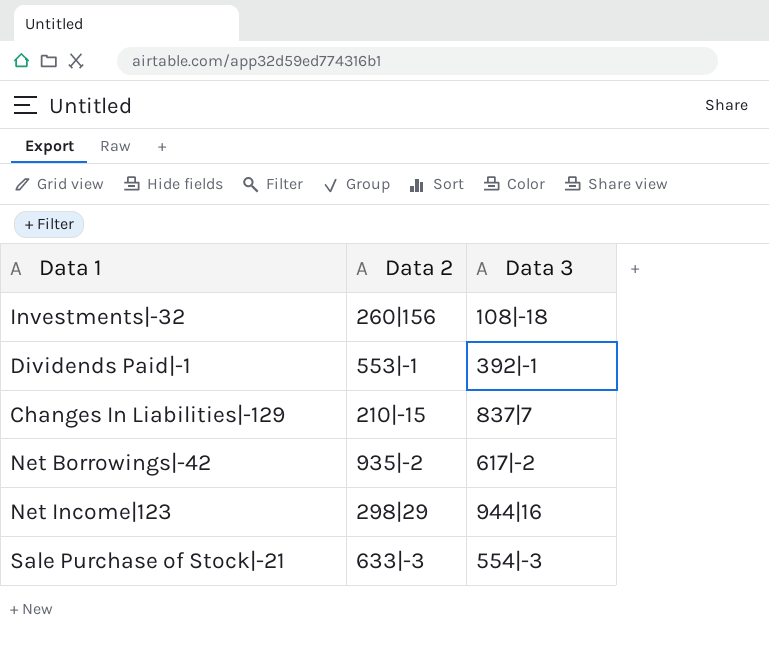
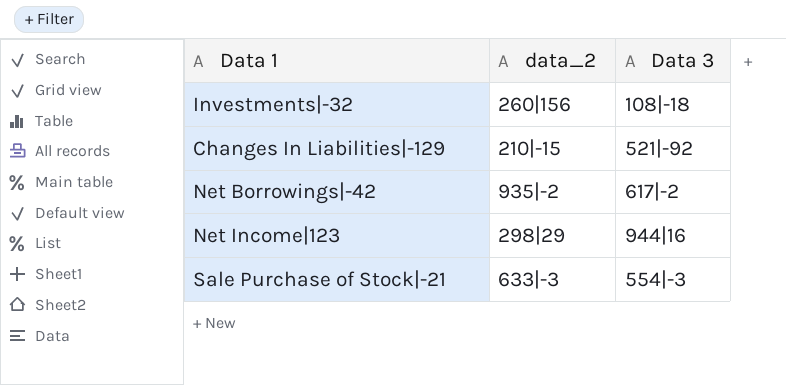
column name: Data 2 -> data_2
row Dividends Paid|-1: 553|-1 | 392|-1 -> none
Changes In Liabilities|-129 | Data 3: 837|7 -> 521|-92

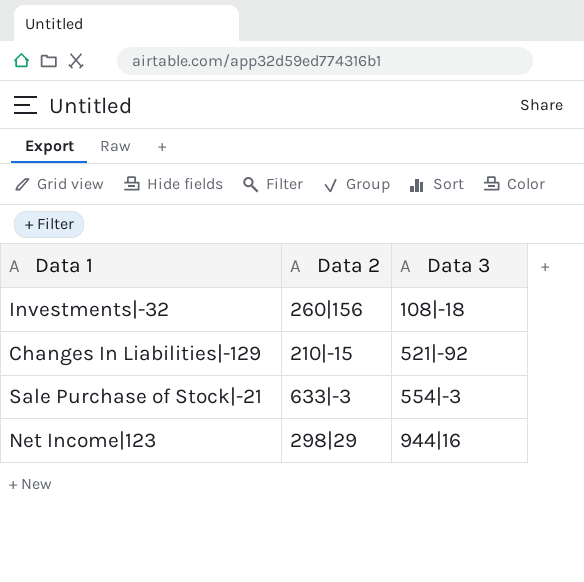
row order: none -> Data 3 ascending
column name: data_2 -> Data 2
row Net Borrowings|-42: 935|-2 | 617|-2 -> none

